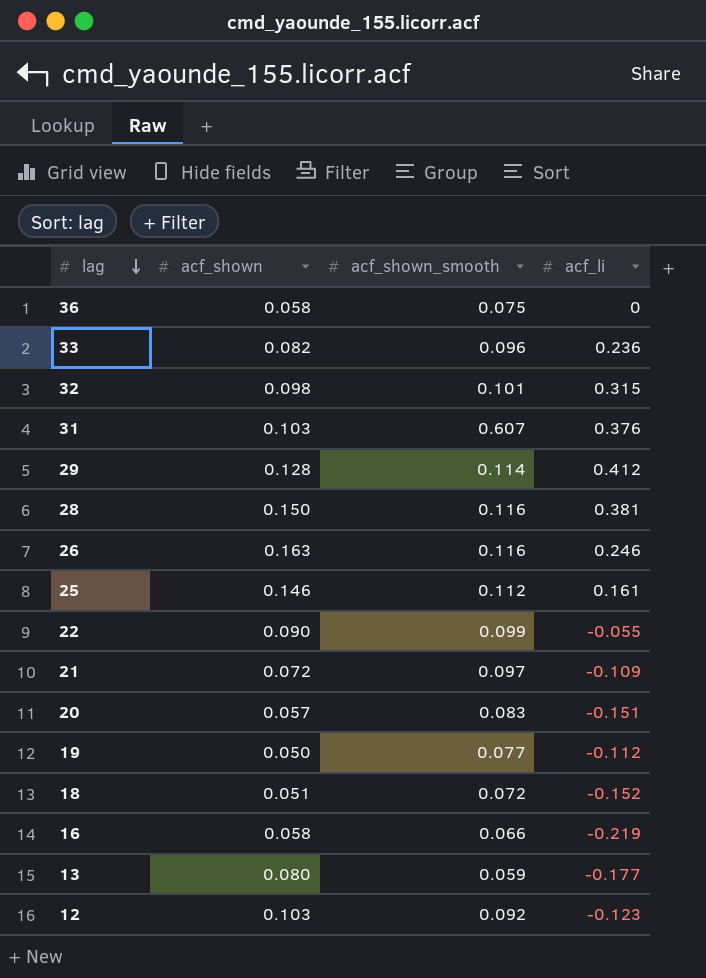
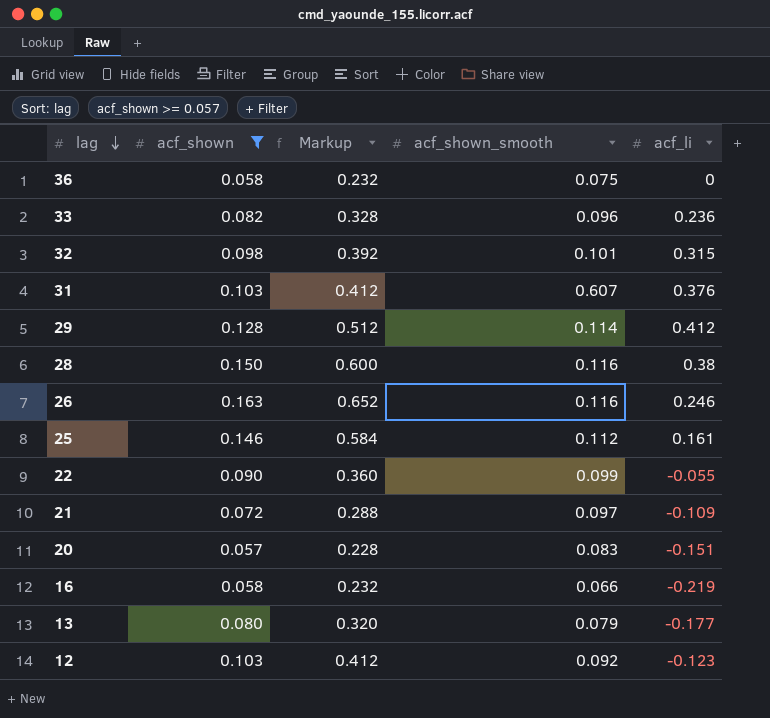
filter: none -> acf_shown >= 0.057
column Markup | formula: none -> [acf_shown] * 4
28 | acf_li: 0.381 -> 0.38
13 | acf_shown_smooth: 0.059 -> 0.079

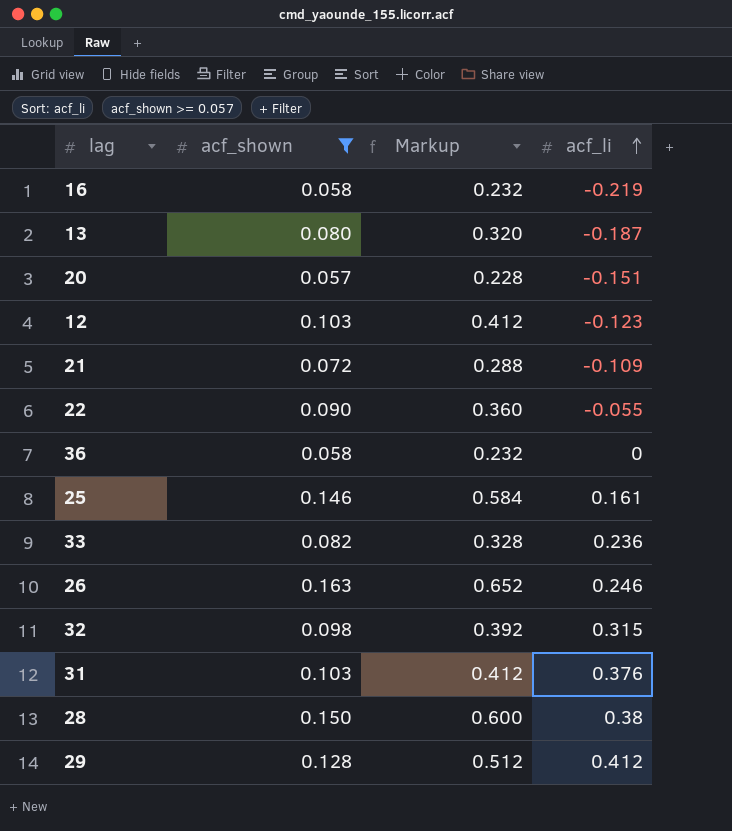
row order: lag descending -> acf_li ascending
column acf_shown_smooth | position: 4 -> none
13 | acf_li: -0.177 -> -0.187

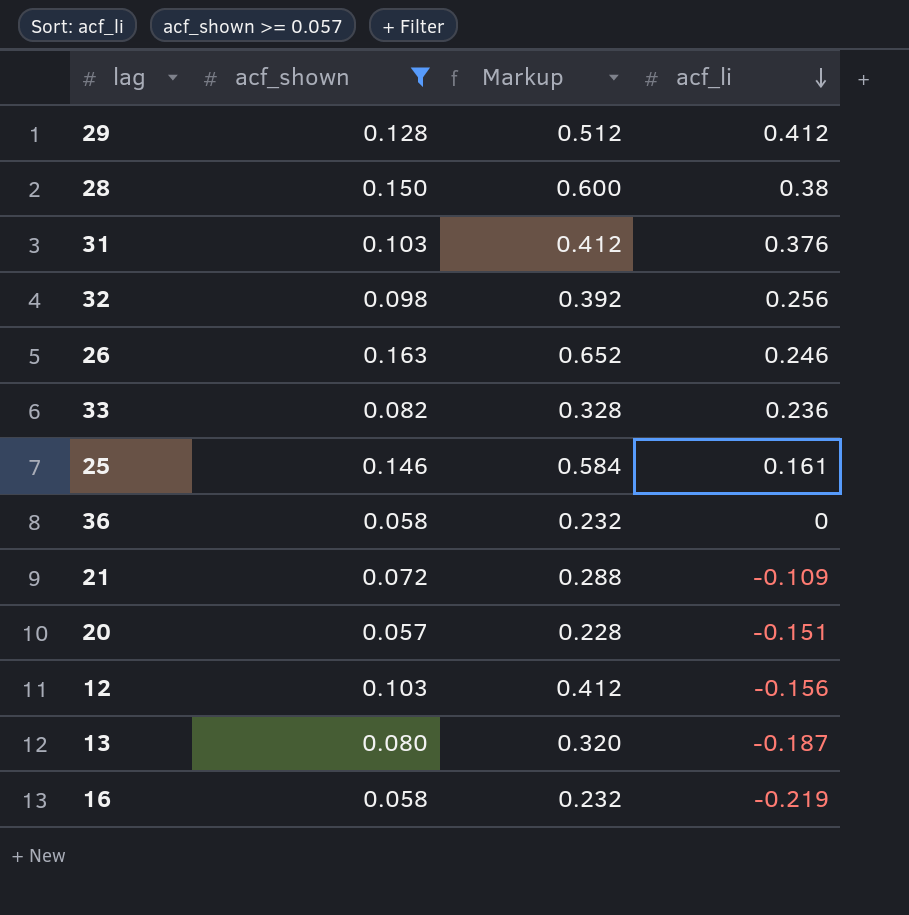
row order: acf_li ascending -> acf_li descending
row 22: 0.090 | 0.360 | -0.055 -> none
32 | acf_li: 0.315 -> 0.256
12 | acf_li: -0.123 -> -0.156

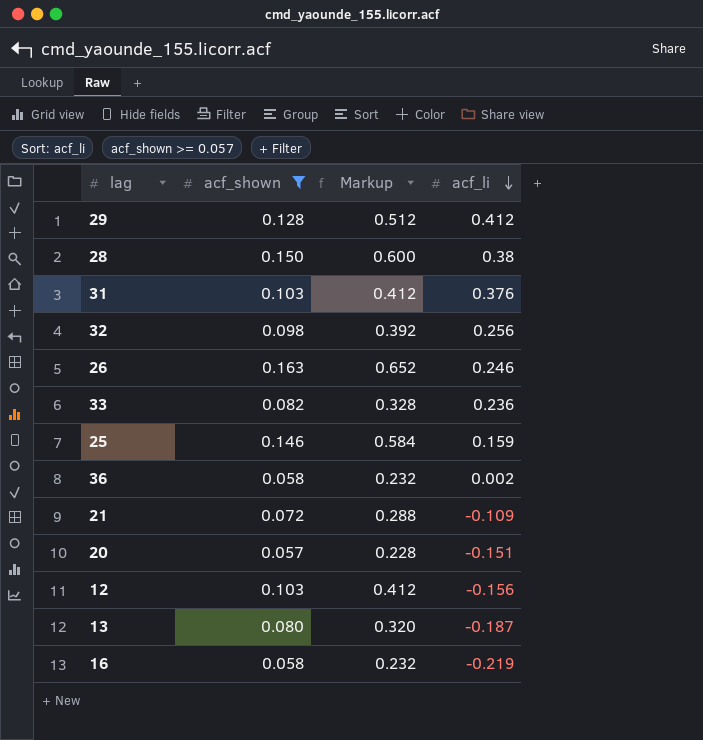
25 | acf_li: 0.161 -> 0.159
36 | acf_li: 0 -> 0.002

